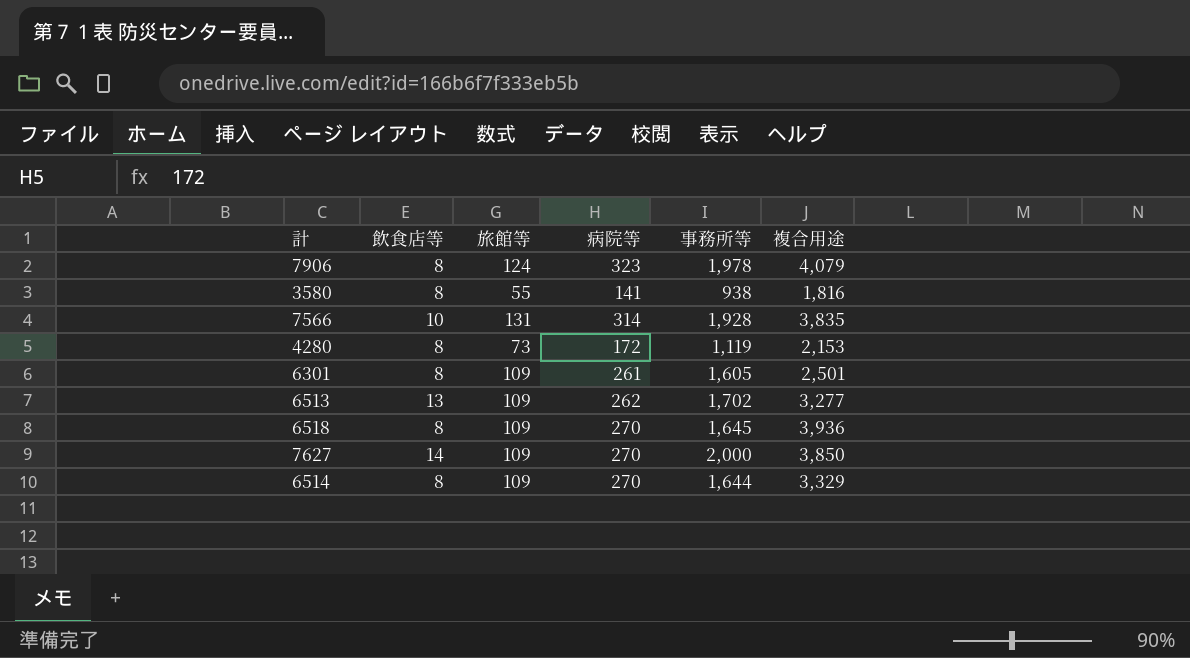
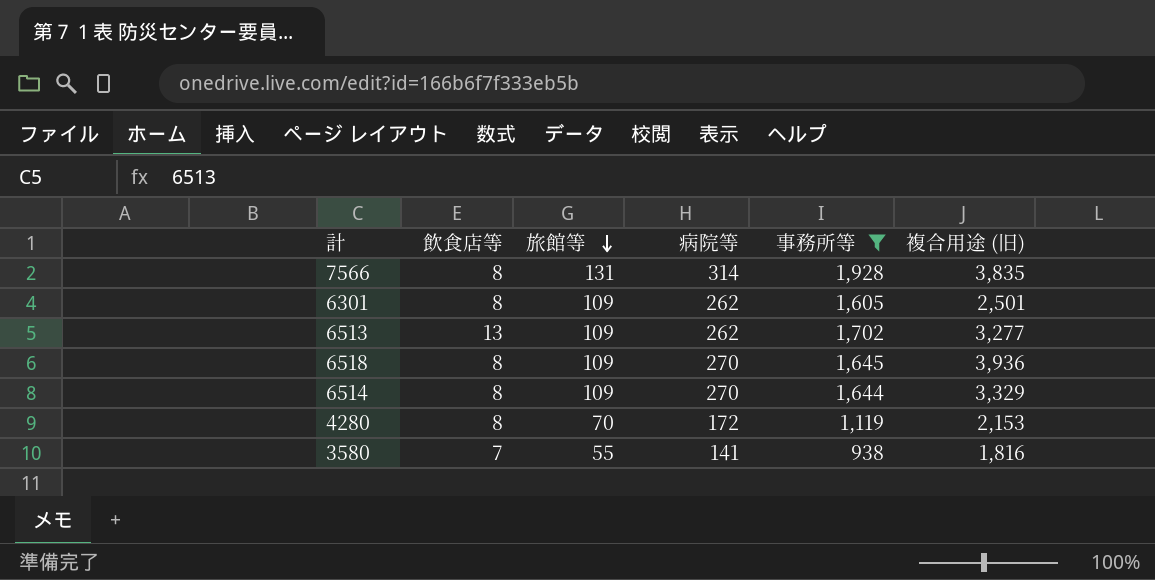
filter: none -> 事務所等 <= 1,928
row order: none -> 旅館等 descending
column name: 複合用途 -> 複合用途 (旧)
7566 | 飲食店等: 10 -> 8
6301 | 病院等: 261 -> 262
4280 | 旅館等: 73 -> 70
3580 | 飲食店等: 8 -> 7

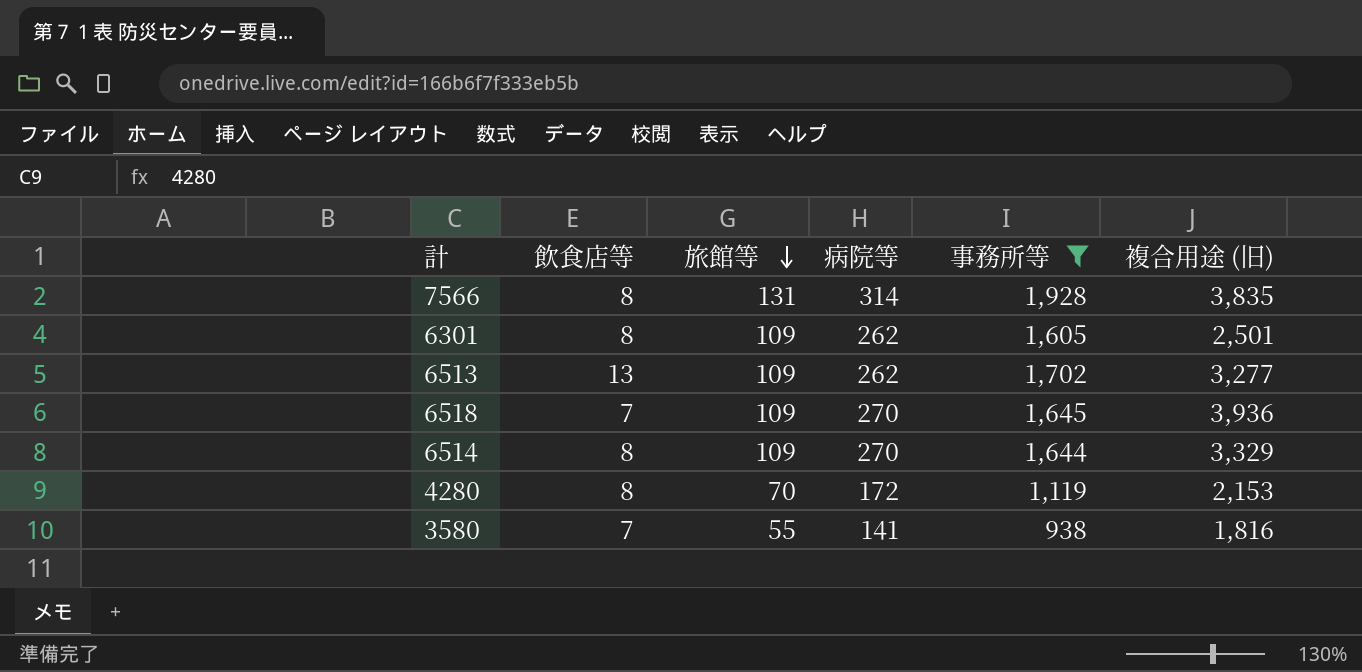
6518 | 飲食店等: 8 -> 7

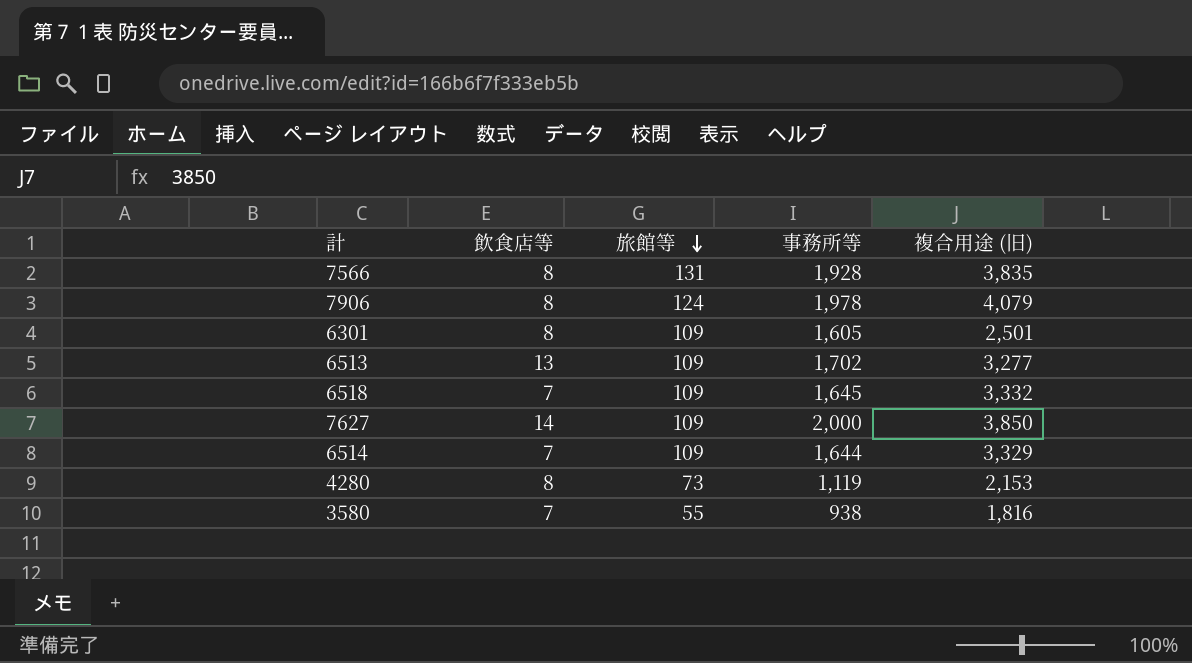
filter: 事務所等 <= 1,928 -> none
column 病院等 | position: 4 -> none
6518 | 複合用途 (旧): 3,936 -> 3,332
6514 | 飲食店等: 8 -> 7
4280 | 旅館等: 70 -> 73

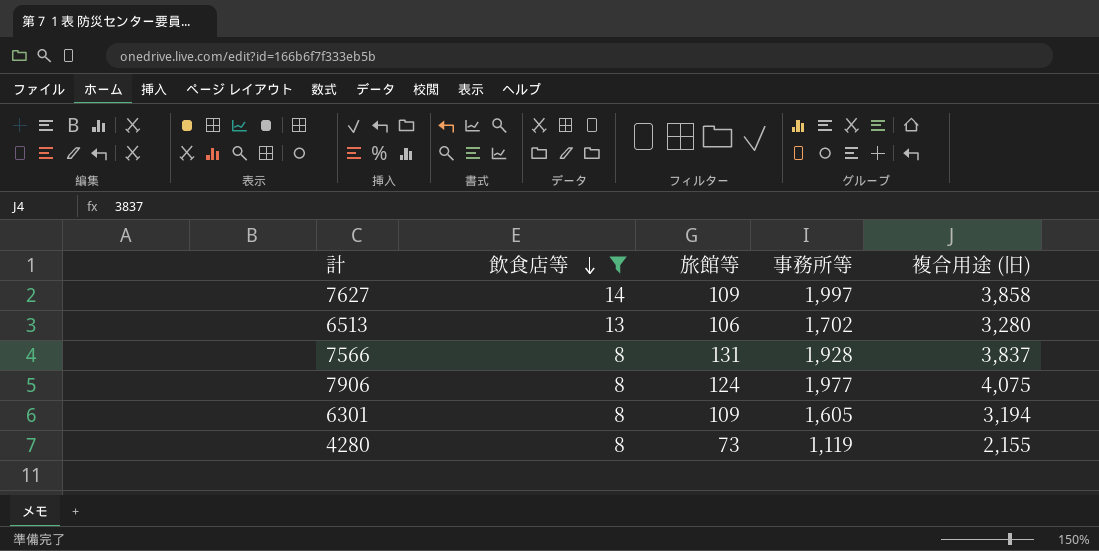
filter: none -> 飲食店等 != 7
row order: 旅館等 descending -> 飲食店等 descending
7627 | 事務所等: 2,000 -> 1,997
7627 | 複合用途 (旧): 3,850 -> 3,858
6513 | 旅館等: 109 -> 106
6513 | 複合用途 (旧): 3,277 -> 3,280
7566 | 複合用途 (旧): 3,835 -> 3,837
7906 | 事務所等: 1,978 -> 1,977
7906 | 複合用途 (旧): 4,079 -> 4,075
6301 | 複合用途 (旧): 2,501 -> 3,194
4280 | 複合用途 (旧): 2,153 -> 2,155

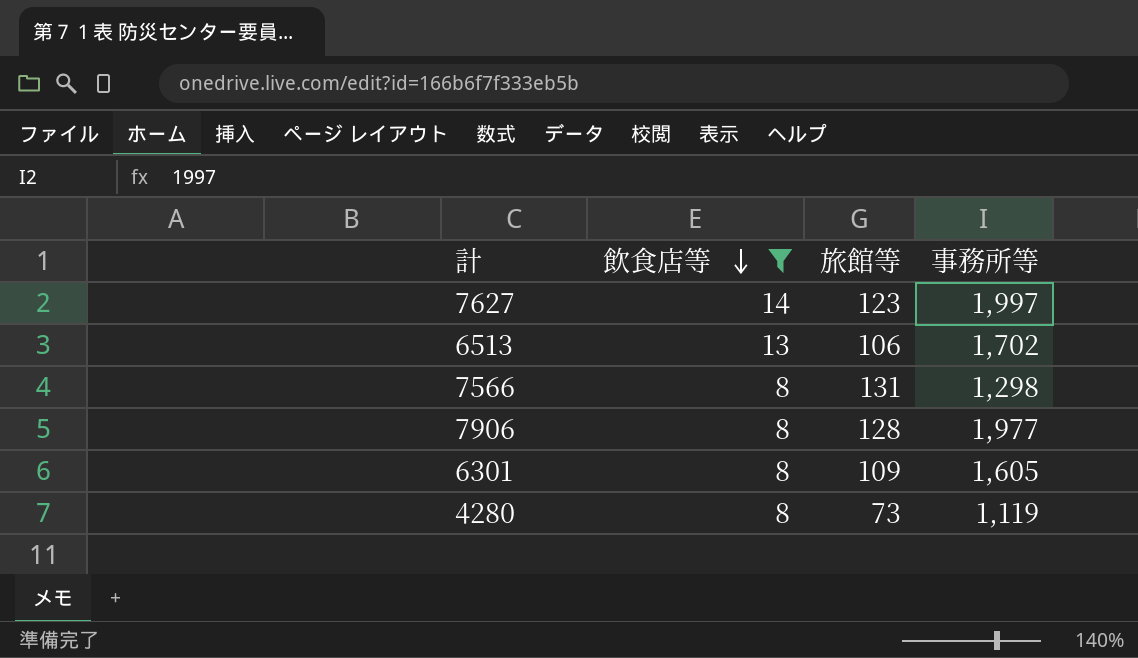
column 複合用途 (旧) | position: 5 -> none
7627 | 旅館等: 109 -> 123
7566 | 事務所等: 1,928 -> 1,298
7906 | 旅館等: 124 -> 128

